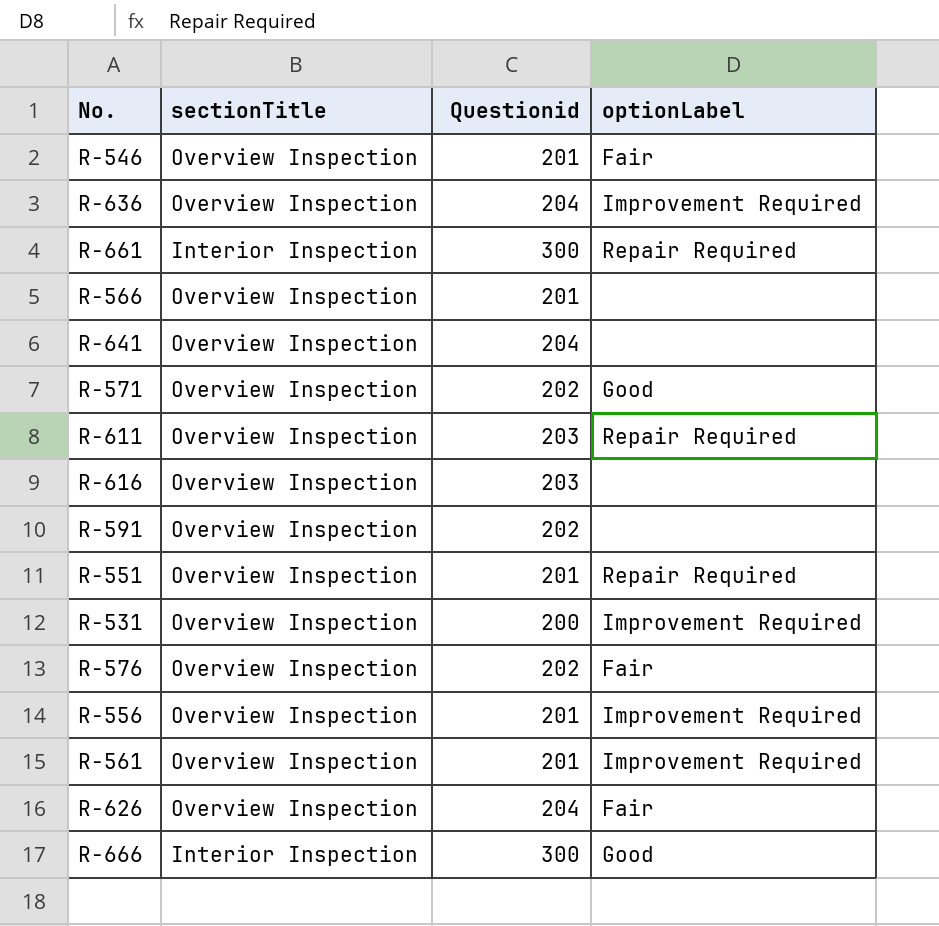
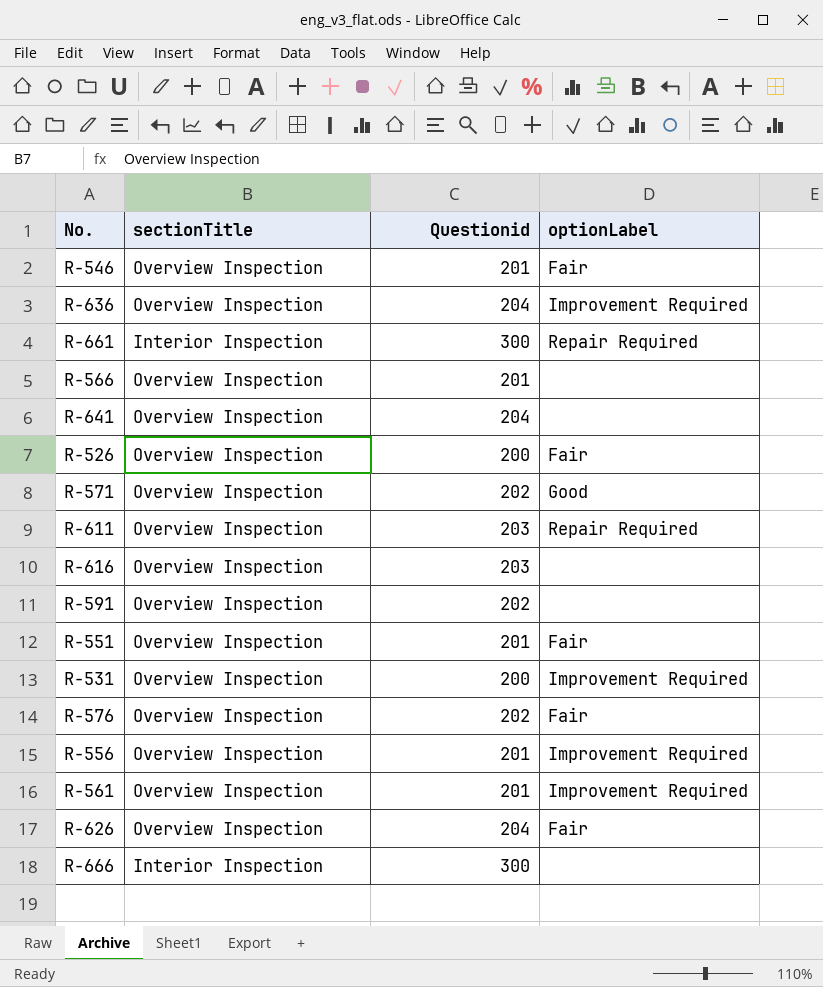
row R-526: none -> Overview Inspection | 200 | Fair
R-551 | optionLabel: Repair Required -> Fair
R-666 | optionLabel: Good -> none

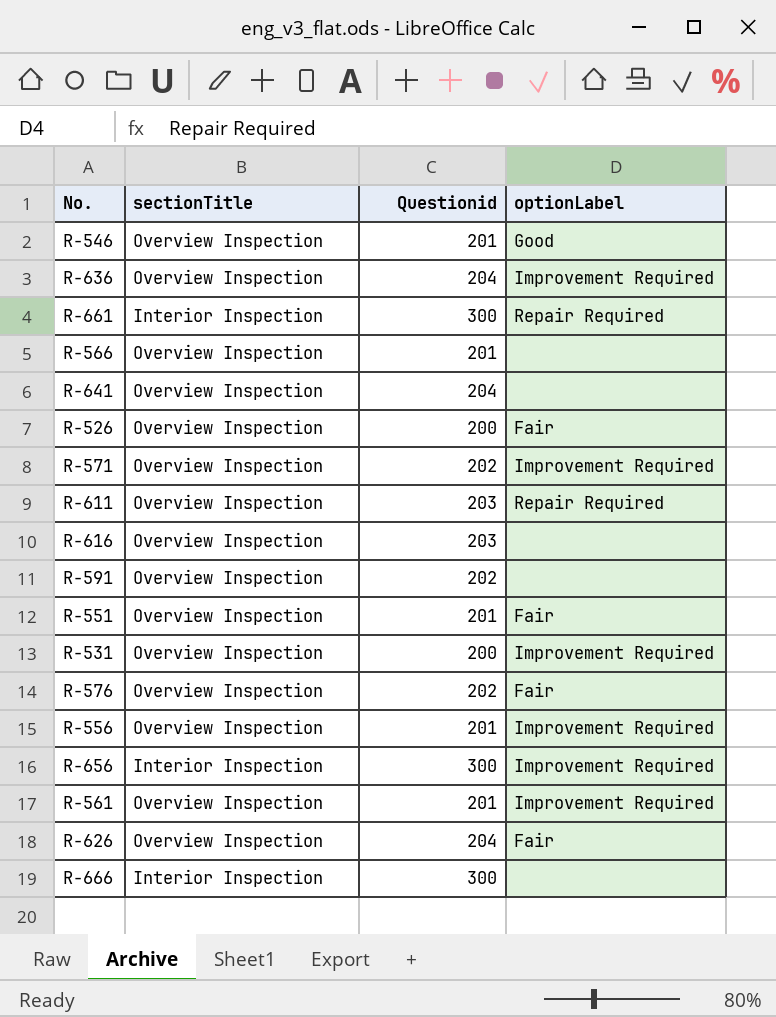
R-546 | optionLabel: Fair -> Good
R-571 | optionLabel: Good -> Improvement Required
row R-656: none -> Interior Inspection | 300 | Improvement Required

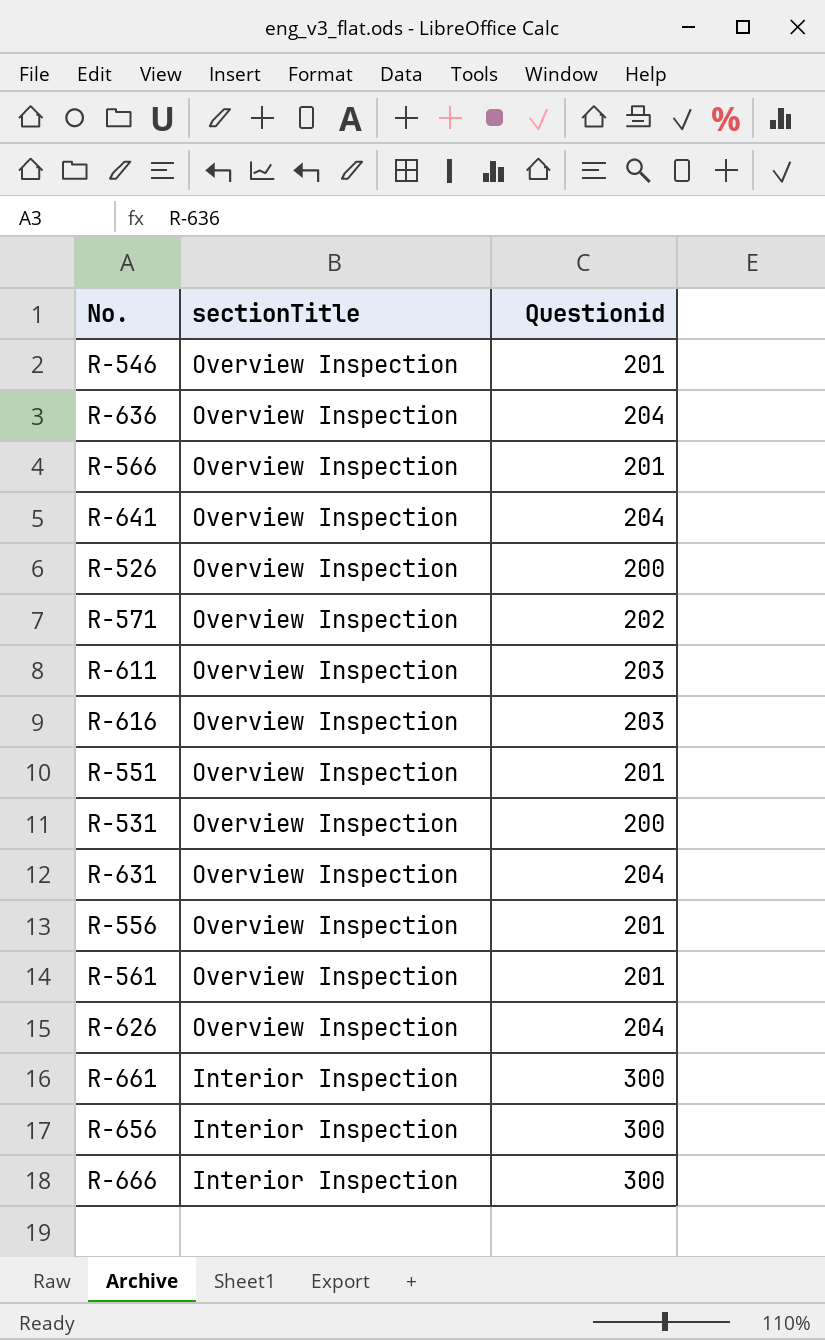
row order: none -> sectionTitle descending
column optionLabel | position: 4 -> none
row R-591: Overview Inspection | 202 | none -> none
row R-576: Overview Inspection | 202 | Fair -> none
row R-631: none -> Overview Inspection | 204

